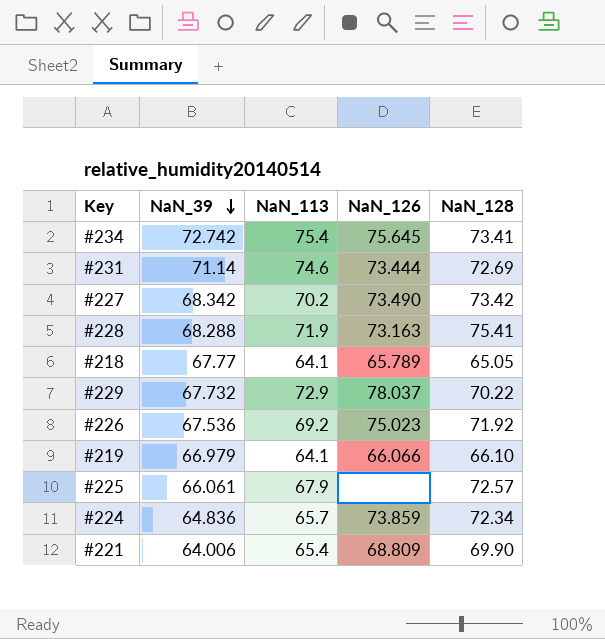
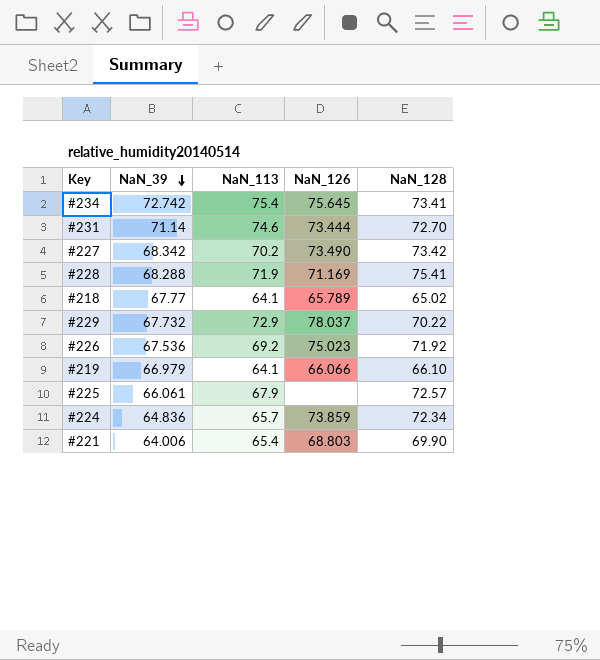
#231 | NaN_128: 72.69 -> 72.70
#228 | NaN_126: 73.163 -> 71.169
#218 | NaN_128: 65.05 -> 65.02
#221 | NaN_126: 68.809 -> 68.803

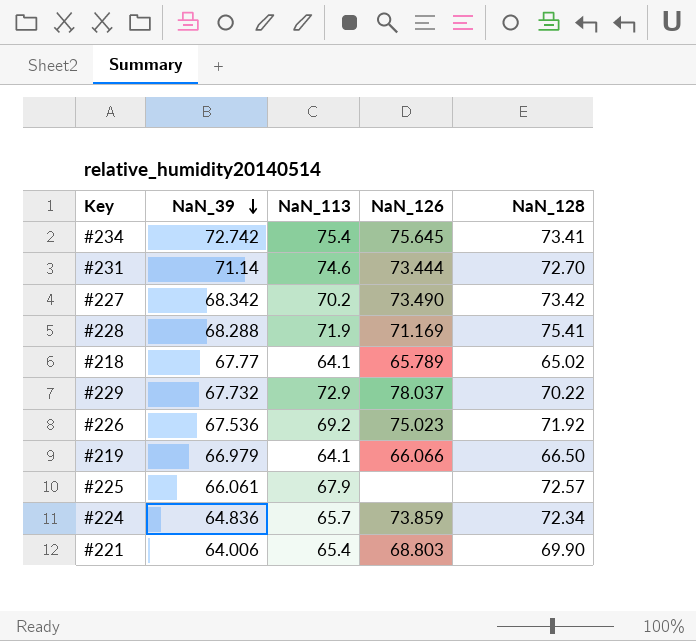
#219 | NaN_128: 66.10 -> 66.50

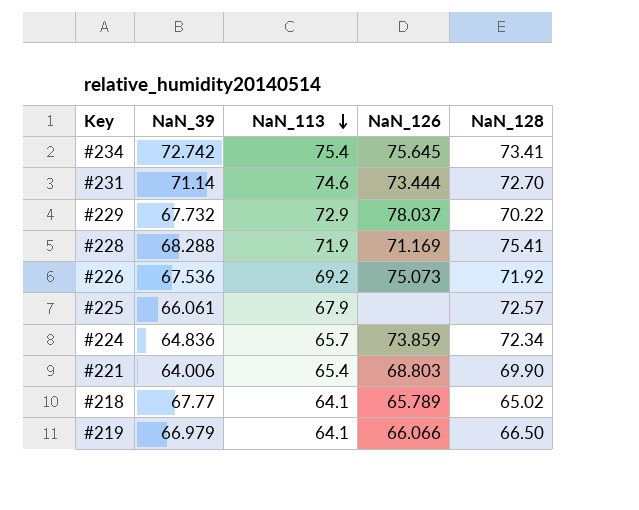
row order: NaN_39 descending -> NaN_113 descending
row #227: 68.342 | 70.2 | 73.490 | 73.42 -> none
#226 | NaN_126: 75.023 -> 75.073

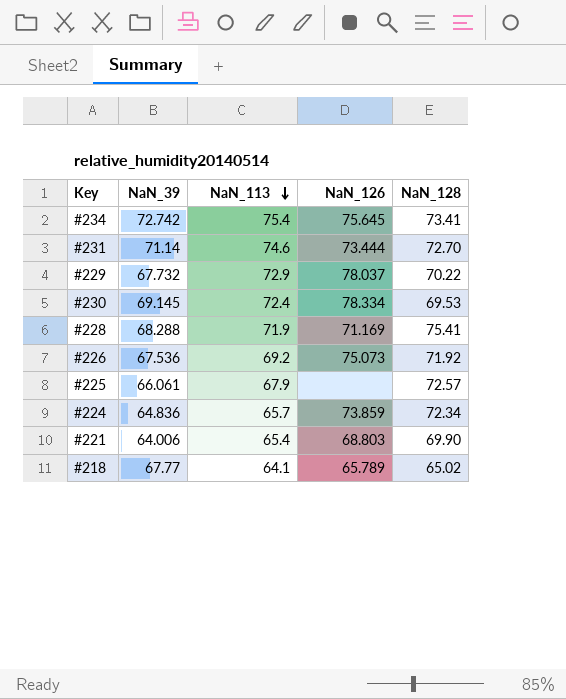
row #219: 66.979 | 64.1 | 66.066 | 66.50 -> none
row #230: none -> 69.145 | 72.4 | 78.334 | 69.53

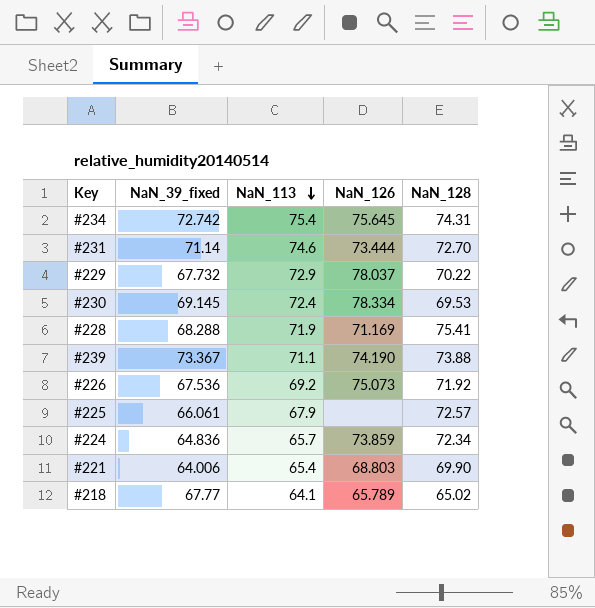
column name: NaN_39 -> NaN_39_fixed
#234 | NaN_128: 73.41 -> 74.31
row #239: none -> 73.367 | 71.1 | 74.190 | 73.88

